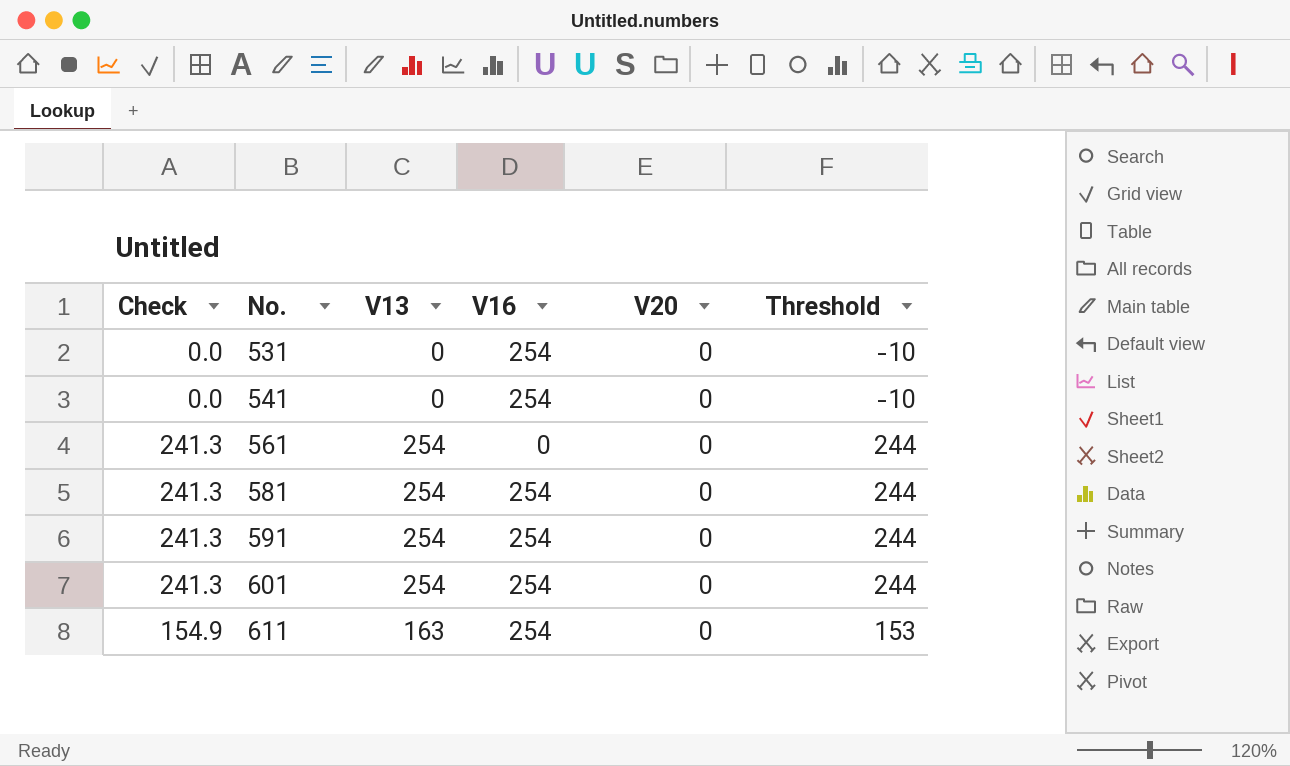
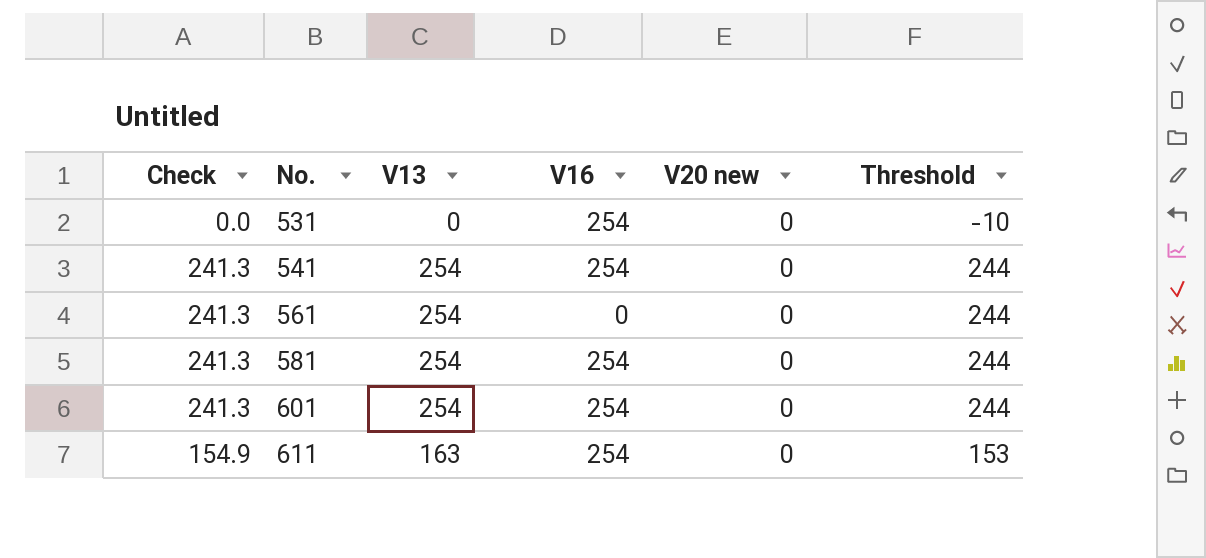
column name: V20 -> V20 new
row 591: 241.3 | 254 | 254 | 0 | 244 -> none
541 | Check: 0.0 -> 241.3
541 | V13: 0 -> 254
541 | Threshold: -10 -> 244

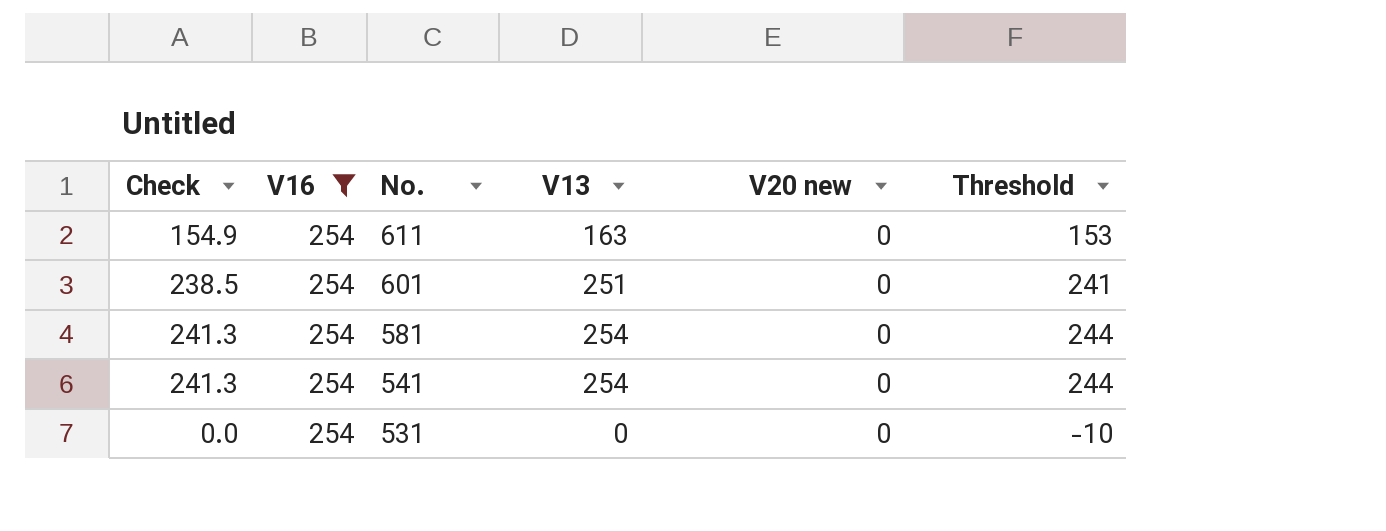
filter: none -> V16 = 254
row order: No. ascending -> No. descending
column V16 | position: 4 -> 2
601 | Check: 241.3 -> 238.5
601 | V13: 254 -> 251
601 | Threshold: 244 -> 241

